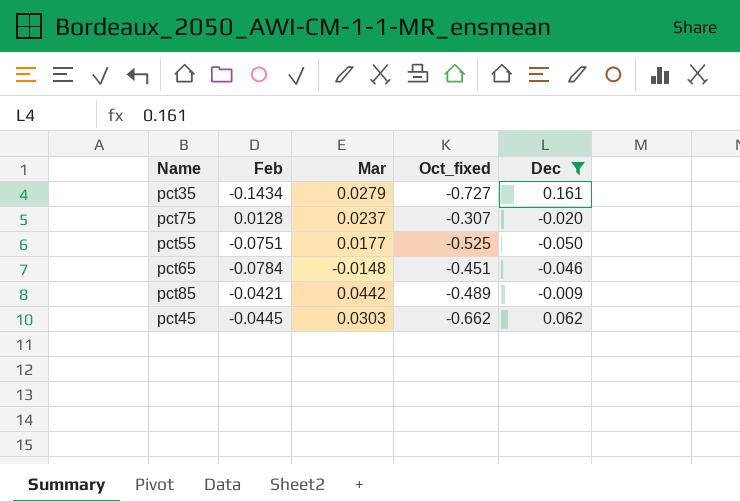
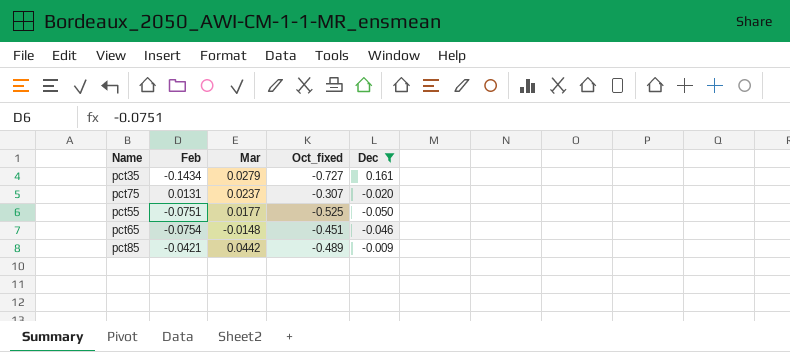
row pct45: -0.0445 | 0.0303 | -0.662 | 0.062 -> none
pct75 | Feb: 0.0128 -> 0.0131
pct65 | Feb: -0.0784 -> -0.0754

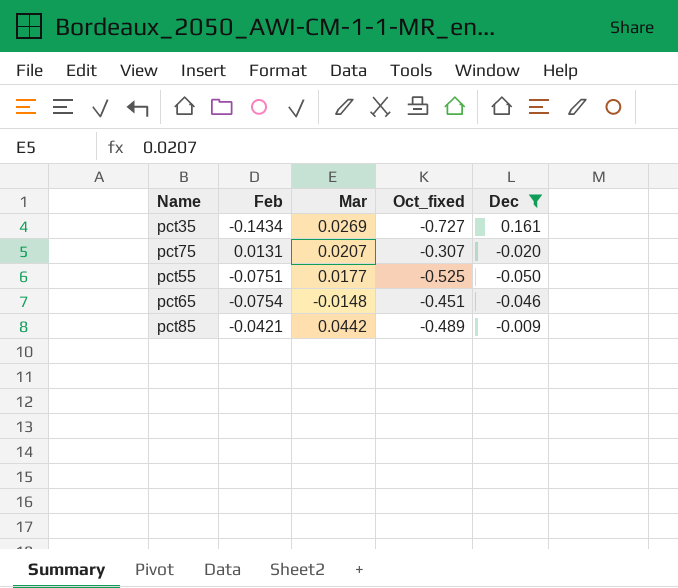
pct35 | Mar: 0.0279 -> 0.0269
pct75 | Mar: 0.0237 -> 0.0207

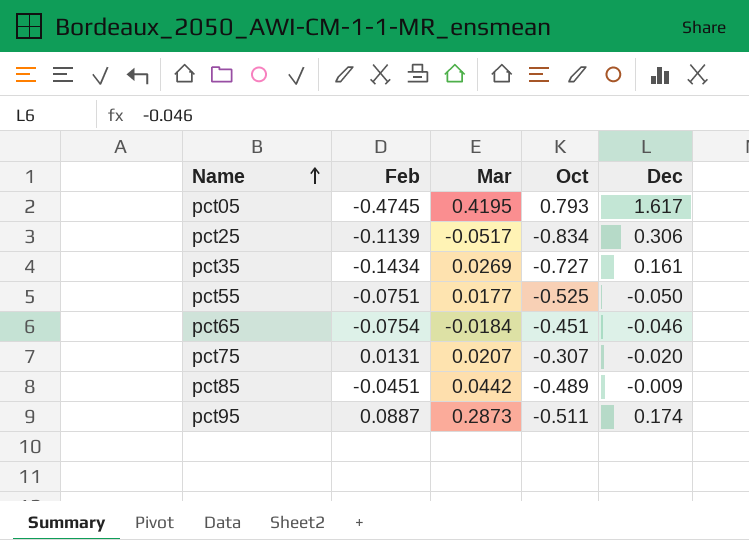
filter: Dec <= 0.161 -> none
row order: none -> Name ascending
column name: Oct_fixed -> Oct
pct65 | Mar: -0.0148 -> -0.0184
pct85 | Feb: -0.0421 -> -0.0451

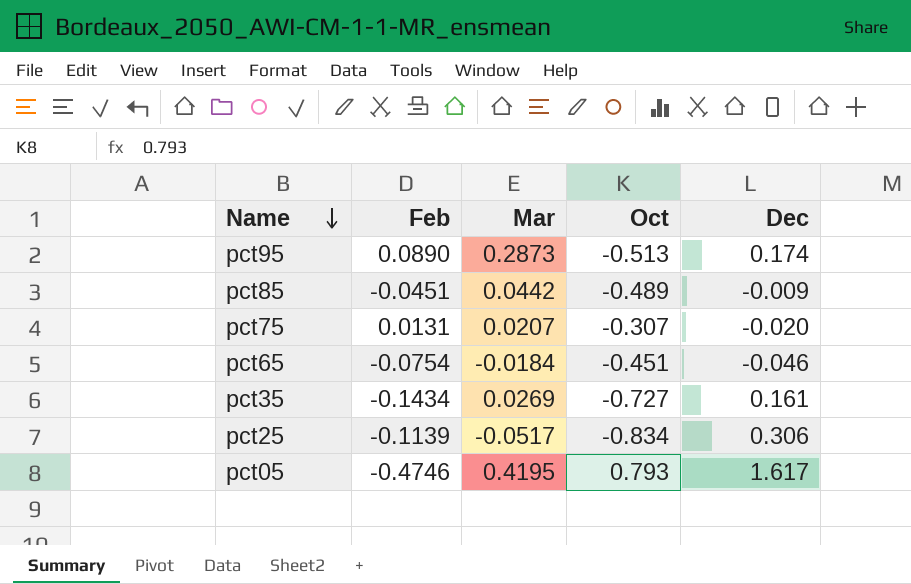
row order: Name ascending -> Name descending
row pct55: -0.0751 | 0.0177 | -0.525 | -0.050 -> none
pct95 | Feb: 0.0887 -> 0.0890
pct95 | Oct: -0.511 -> -0.513
pct05 | Feb: -0.4745 -> -0.4746

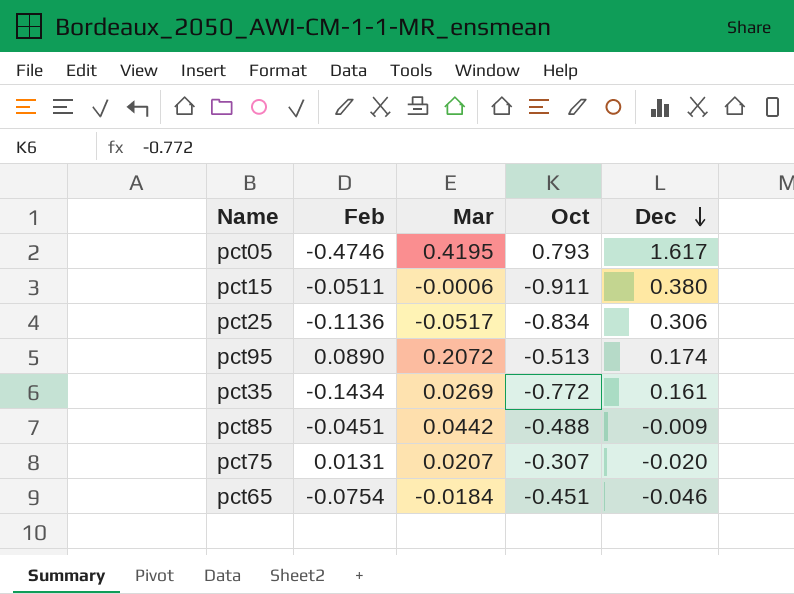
row order: Name descending -> Dec descending
row pct15: none -> -0.0511 | -0.0006 | -0.911 | 0.380
pct25 | Feb: -0.1139 -> -0.1136
pct95 | Mar: 0.2873 -> 0.2072
pct35 | Oct: -0.727 -> -0.772
pct85 | Oct: -0.489 -> -0.488

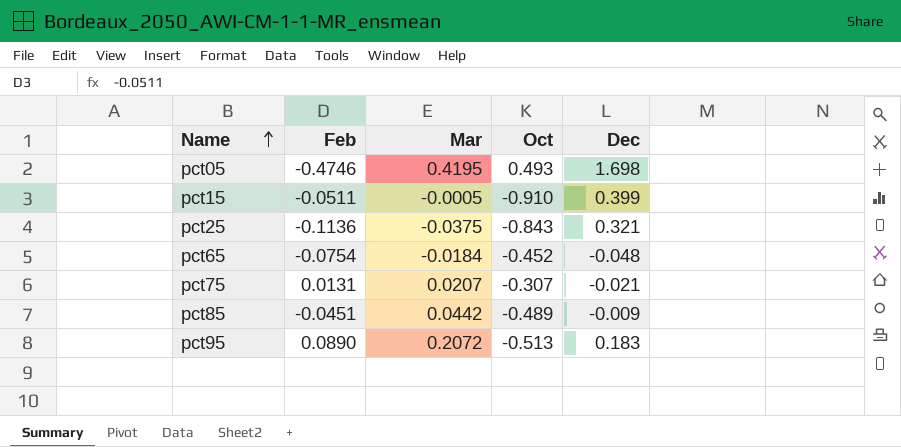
row order: Dec descending -> Name ascending
row pct35: -0.1434 | 0.0269 | -0.772 | 0.161 -> none
pct05 | Oct: 0.793 -> 0.493
pct05 | Dec: 1.617 -> 1.698
pct15 | Mar: -0.0006 -> -0.0005
pct15 | Oct: -0.911 -> -0.910
pct15 | Dec: 0.380 -> 0.399
pct25 | Mar: -0.0517 -> -0.0375
pct25 | Oct: -0.834 -> -0.843
pct25 | Dec: 0.306 -> 0.321
pct65 | Oct: -0.451 -> -0.452
pct65 | Dec: -0.046 -> -0.048
pct75 | Dec: -0.020 -> -0.021
pct85 | Oct: -0.488 -> -0.489
pct95 | Dec: 0.174 -> 0.183

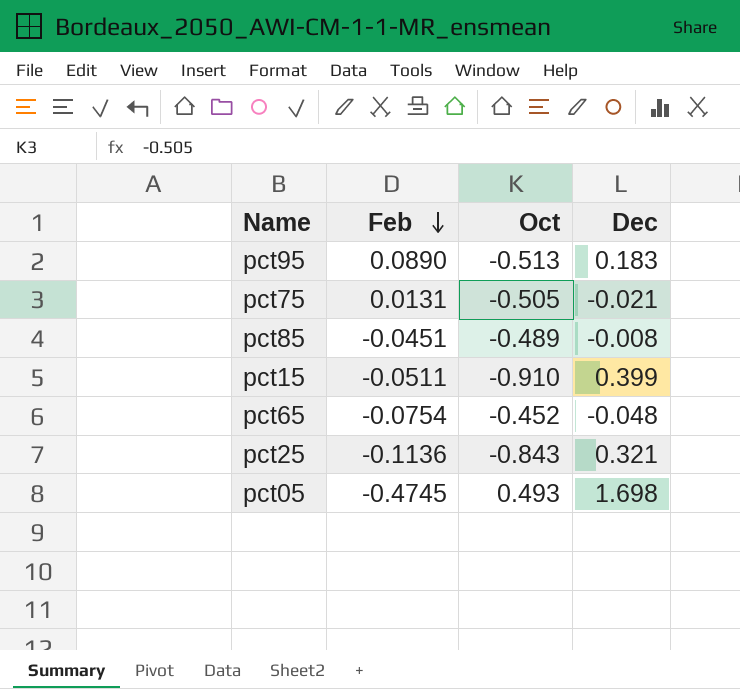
row order: Name ascending -> Feb descending
column Mar | position: 3 -> none
pct75 | Oct: -0.307 -> -0.505
pct85 | Dec: -0.009 -> -0.008
pct05 | Feb: -0.4746 -> -0.4745

